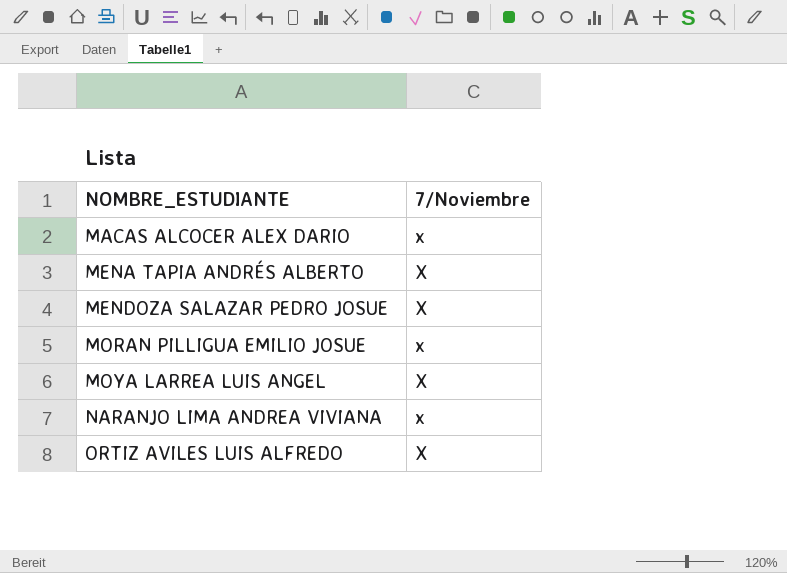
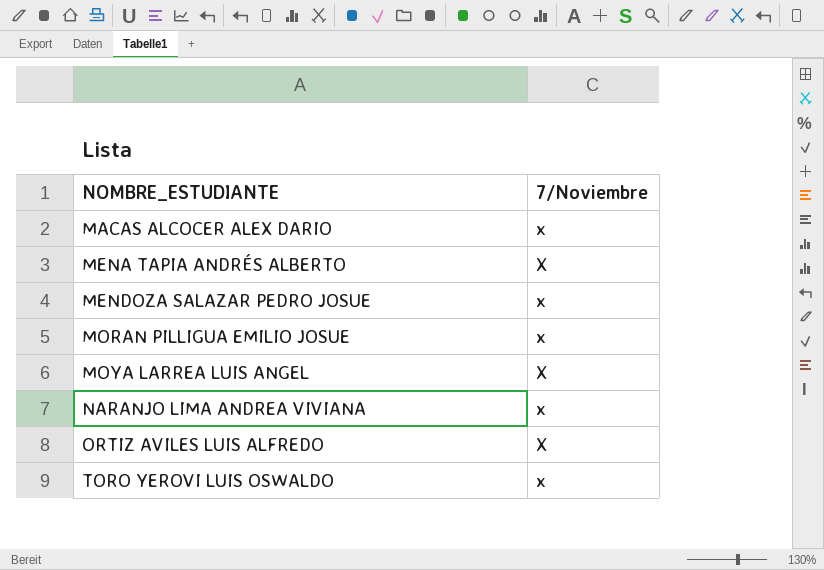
MENDOZA SALAZAR PEDRO JOSUE | 7/Noviembre: X -> x
row TORO YEROVI LUIS OSWALDO: none -> x

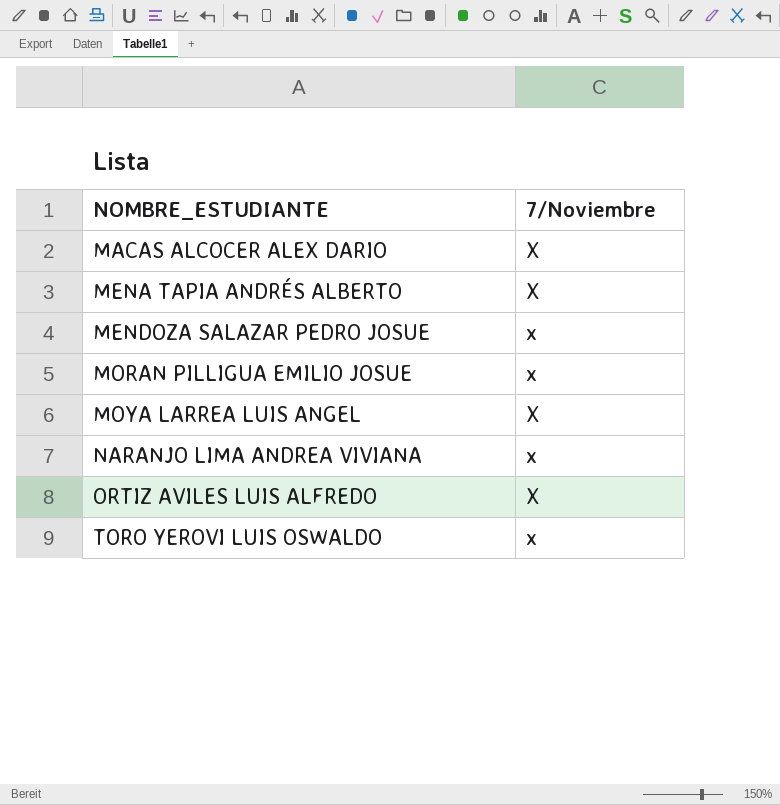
MACAS ALCOCER ALEX DARIO | 7/Noviembre: x -> X

